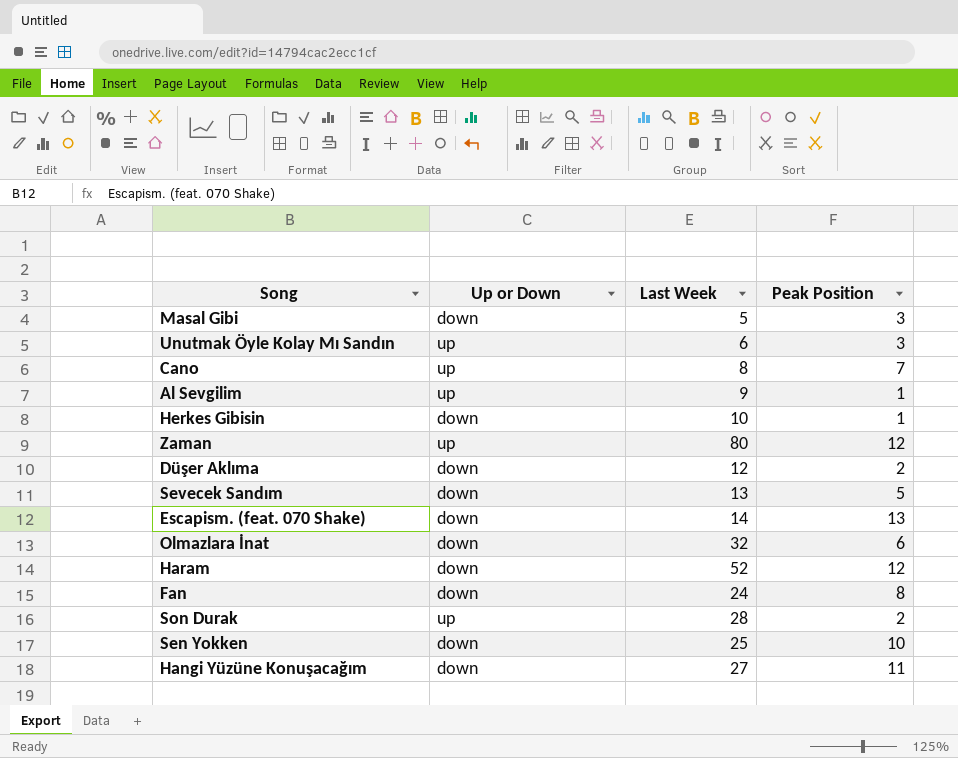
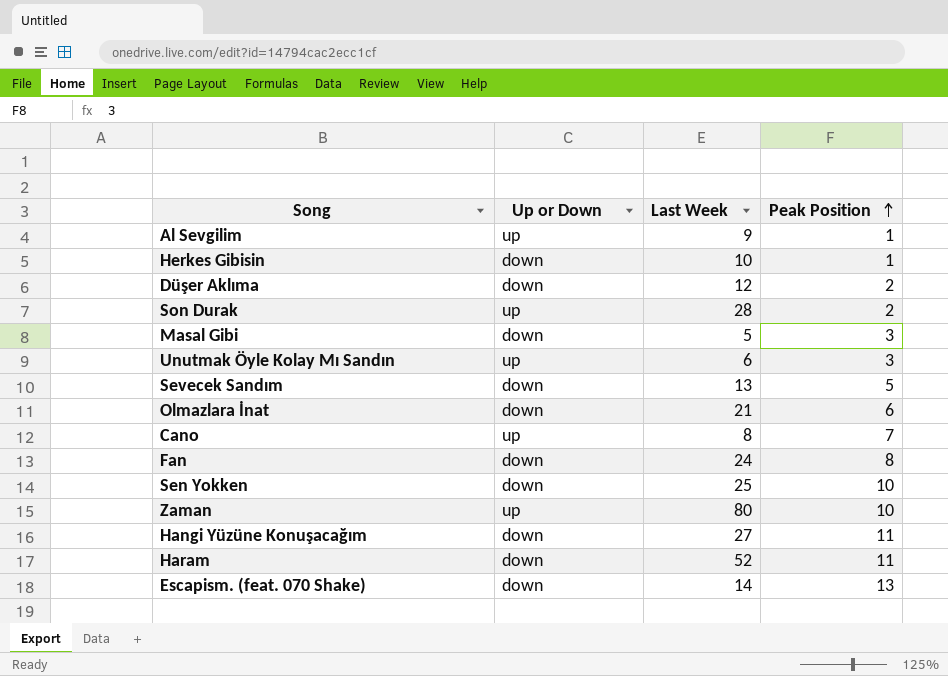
row order: none -> Peak Position ascending
Olmazlara İnat | Last Week: 32 -> 21
Zaman | Peak Position: 12 -> 10
Haram | Peak Position: 12 -> 11

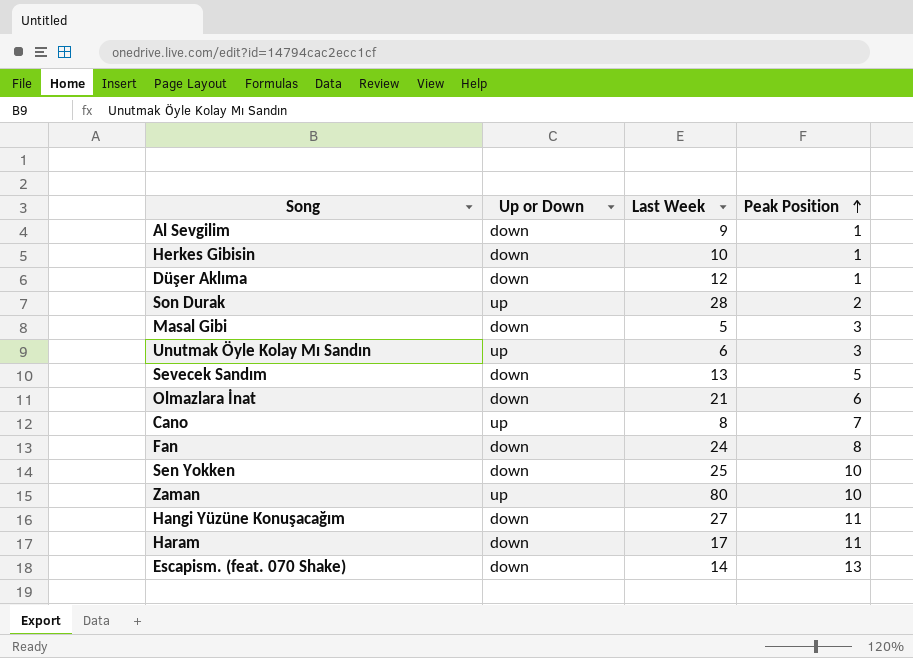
Al Sevgilim | Up or Down: up -> down
Düşer Aklıma | Peak Position: 2 -> 1
Haram | Last Week: 52 -> 17

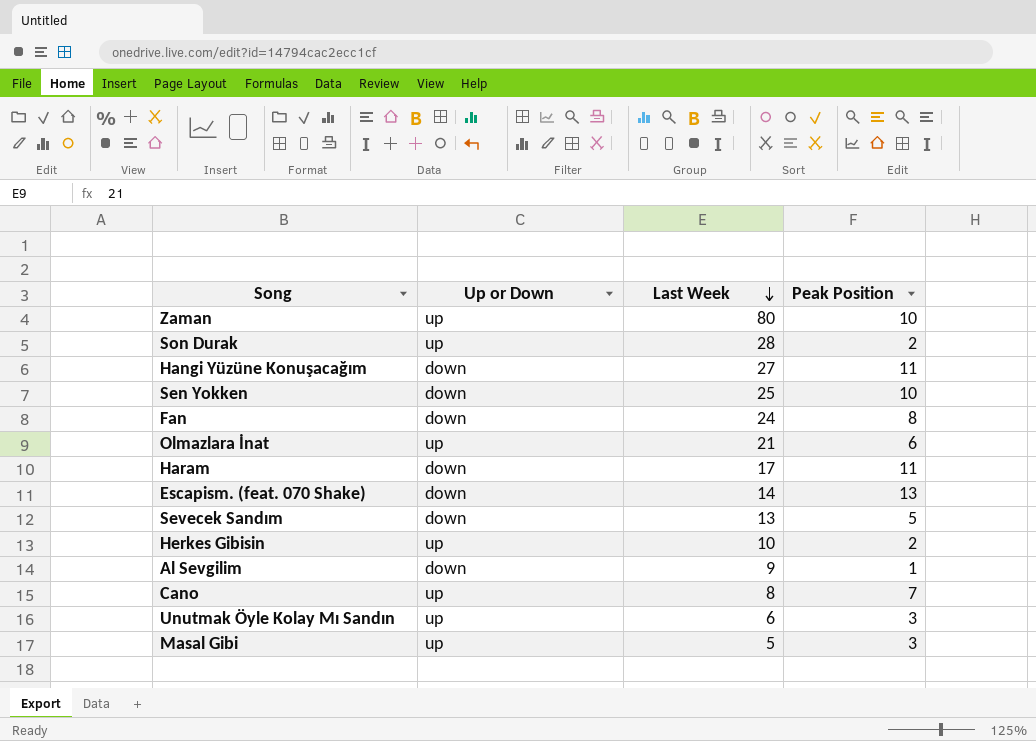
row order: Peak Position ascending -> Last Week descending
row Düşer Aklıma: down | 12 | 1 -> none
Olmazlara İnat | Up or Down: down -> up
Herkes Gibisin | Up or Down: down -> up
Herkes Gibisin | Peak Position: 1 -> 2
Masal Gibi | Up or Down: down -> up

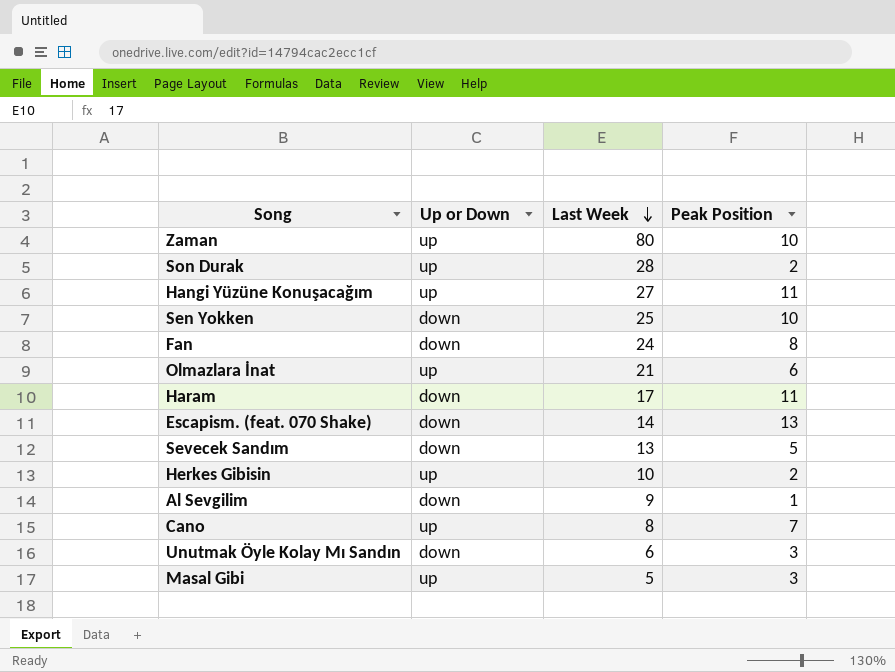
Hangi Yüzüne Konuşacağım | Up or Down: down -> up
Unutmak Öyle Kolay Mı Sandın | Up or Down: up -> down

